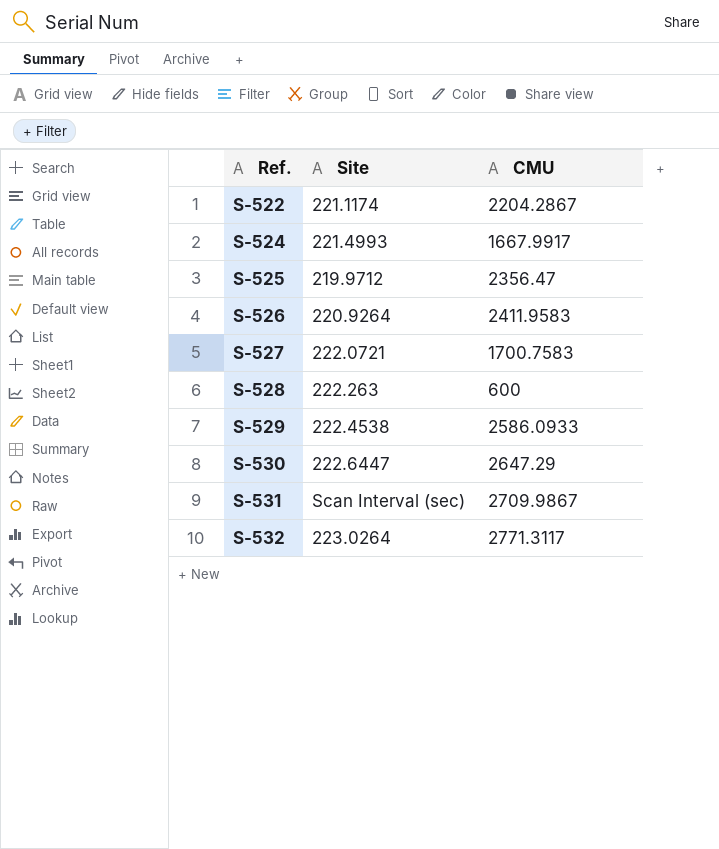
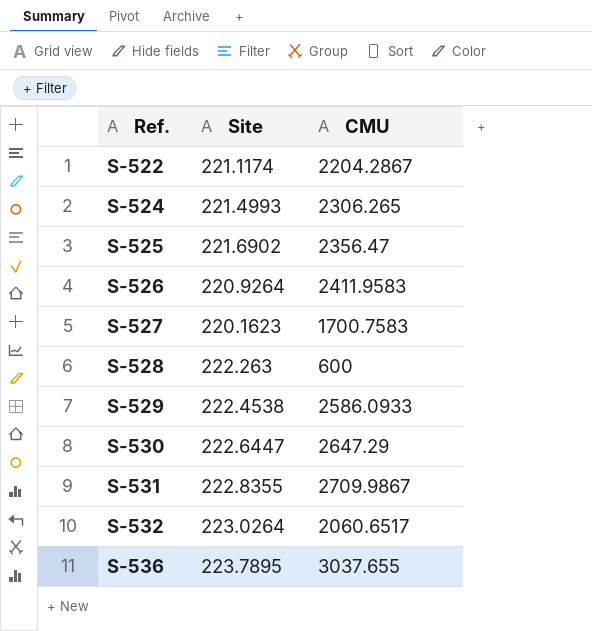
S-524 | CMU: 1667.9917 -> 2306.265
S-525 | Site: 219.9712 -> 221.6902
S-527 | Site: 222.0721 -> 220.1623
S-531 | Site: Scan Interval (sec) -> 222.8355
S-532 | CMU: 2771.3117 -> 2060.6517
row S-536: none -> 223.7895 | 3037.655

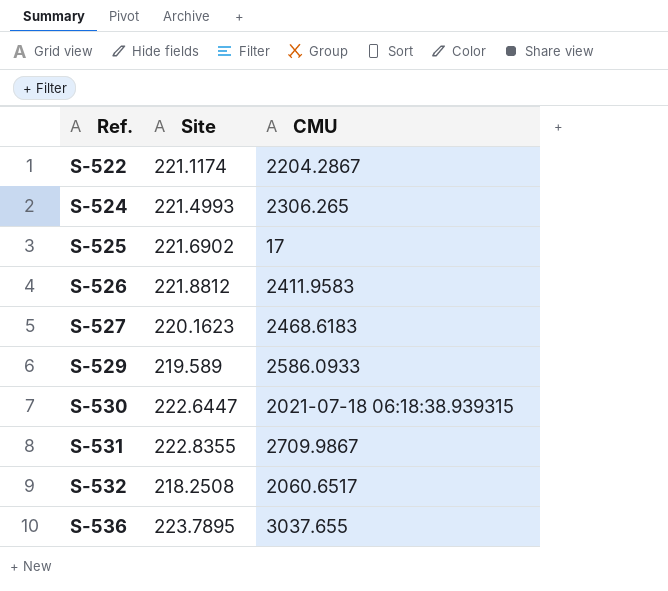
row S-528: 222.263 | 600 -> none
S-525 | CMU: 2356.47 -> 17
S-526 | Site: 220.9264 -> 221.8812
S-527 | CMU: 1700.7583 -> 2468.6183
S-529 | Site: 222.4538 -> 219.589
S-530 | CMU: 2647.29 -> 2021-07-18 06:18:38.939315
S-532 | Site: 223.0264 -> 218.2508

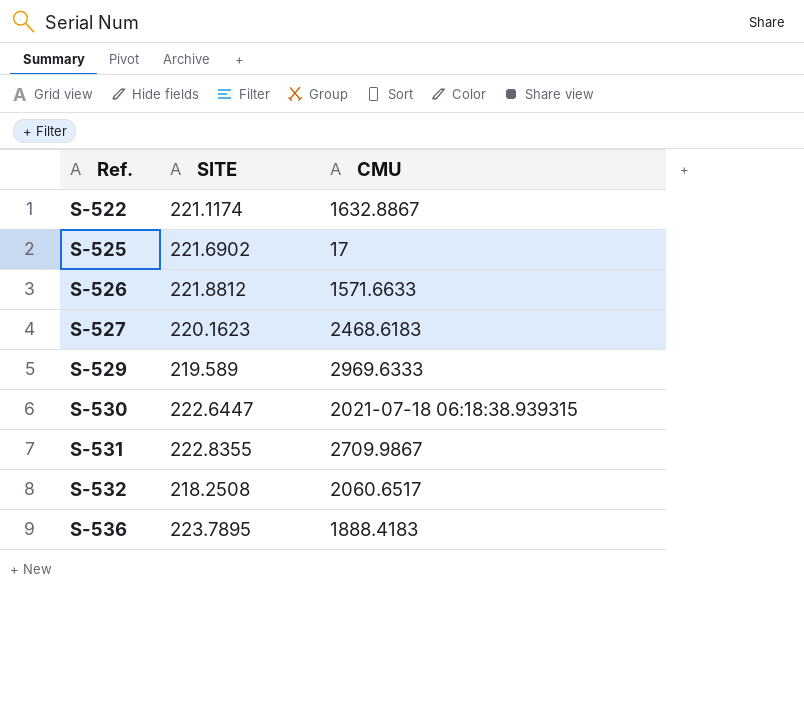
column name: Site -> SITE
row S-524: 221.4993 | 2306.265 -> none
S-522 | CMU: 2204.2867 -> 1632.8867
S-526 | CMU: 2411.9583 -> 1571.6633
S-529 | CMU: 2586.0933 -> 2969.6333
S-536 | CMU: 3037.655 -> 1888.4183

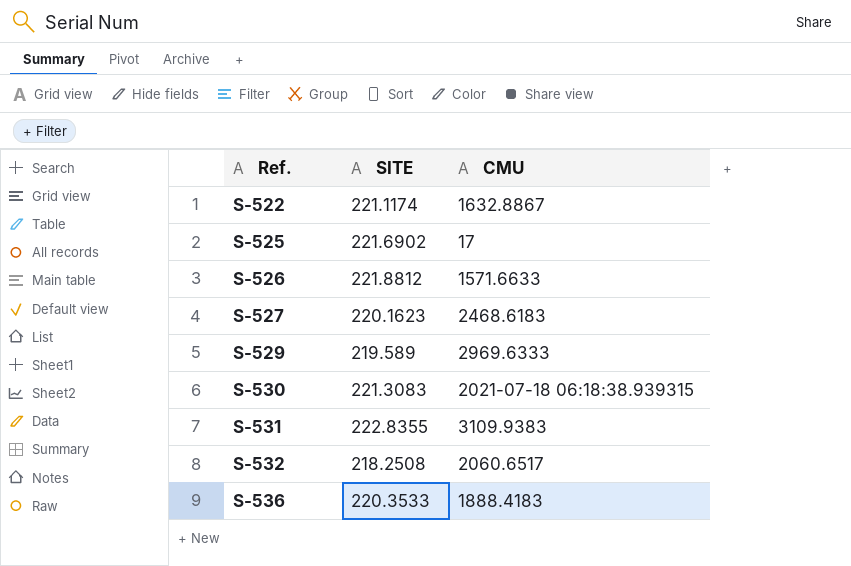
S-530 | SITE: 222.6447 -> 221.3083
S-531 | CMU: 2709.9867 -> 3109.9383
S-536 | SITE: 223.7895 -> 220.3533

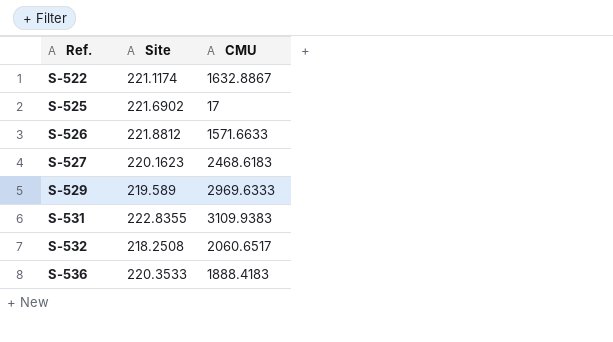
column name: SITE -> Site
row S-530: 221.3083 | 2021-07-18 06:18:38.939315 -> none

